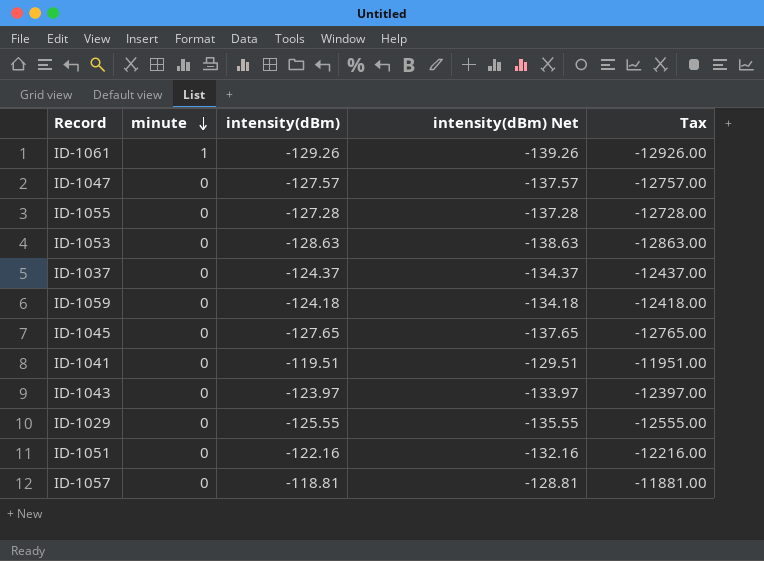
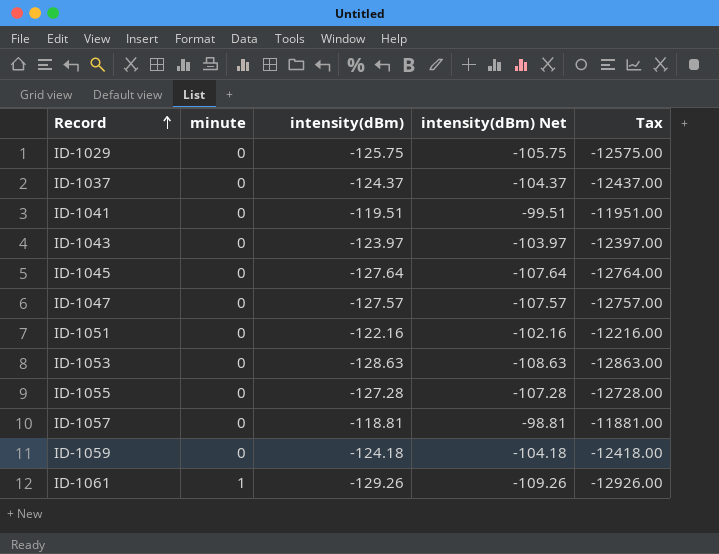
row order: minute descending -> Record ascending
column intensity(dBm) Net | formula: [intensity(dBm)] - 10 -> [intensity(dBm)] + 20
ID-1029 | intensity(dBm): -125.55 -> -125.75
ID-1029 | Tax: -12555.00 -> -12575.00
ID-1045 | intensity(dBm): -127.65 -> -127.64
ID-1045 | Tax: -12765.00 -> -12764.00

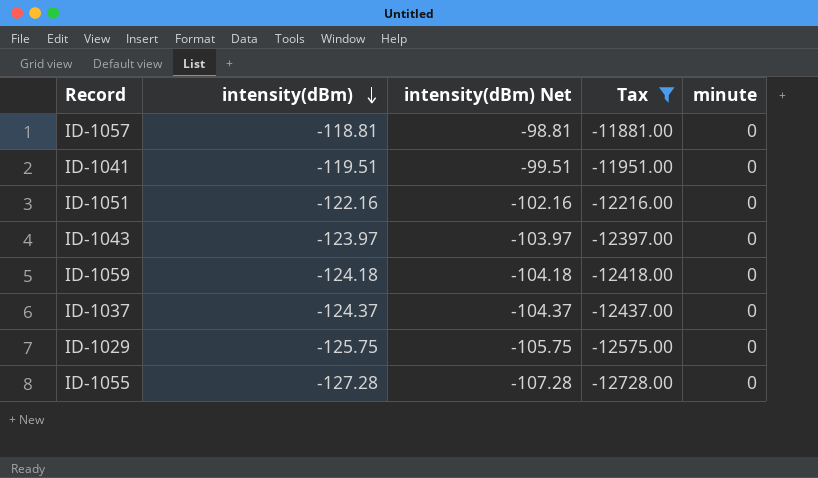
filter: none -> Tax >= -12728.00
row order: Record ascending -> intensity(dBm) descending
column minute | position: 2 -> 5

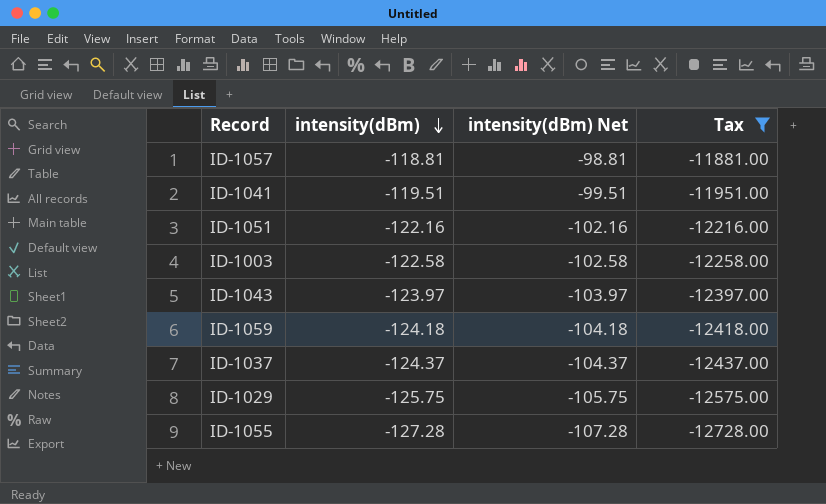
column minute | position: 5 -> none
row ID-1003: none -> -122.58 | -102.58 | -12258.00

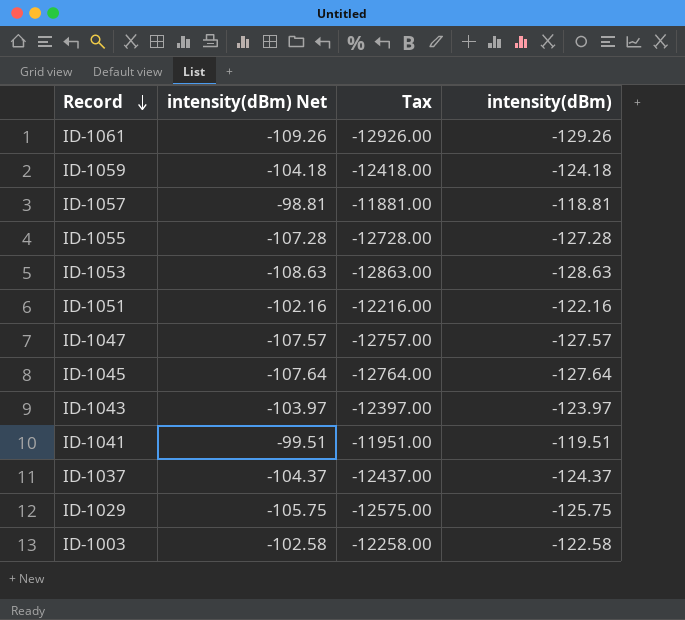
filter: Tax >= -12728.00 -> none
row order: intensity(dBm) descending -> Record descending
column intensity(dBm) | position: 2 -> 4

